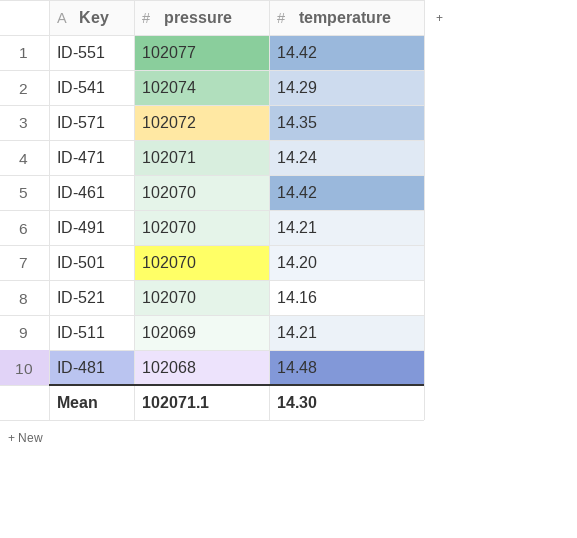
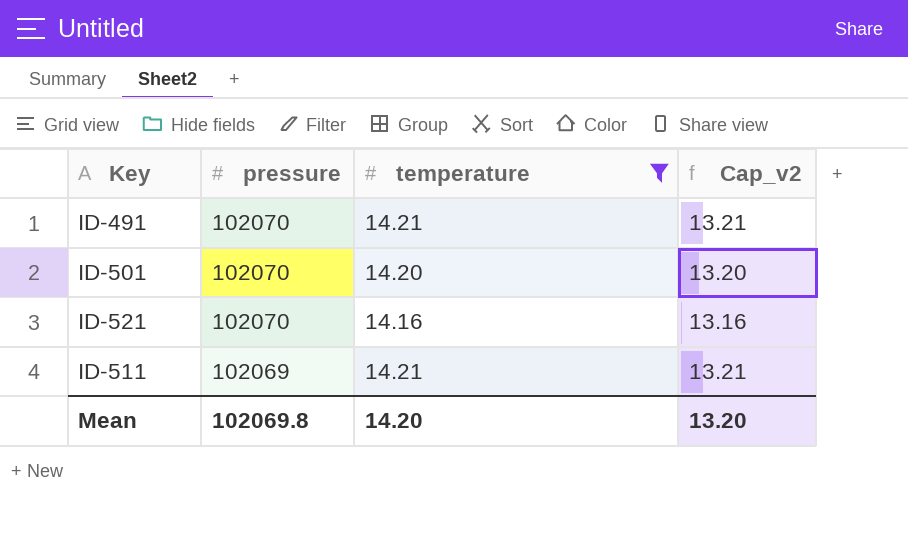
filter: none -> temperature <= 14.21
column Cap_v2 | formula: none -> [temperature] - 1
Mean | pressure: 102071.1 -> 102069.8
Mean | temperature: 14.30 -> 14.20

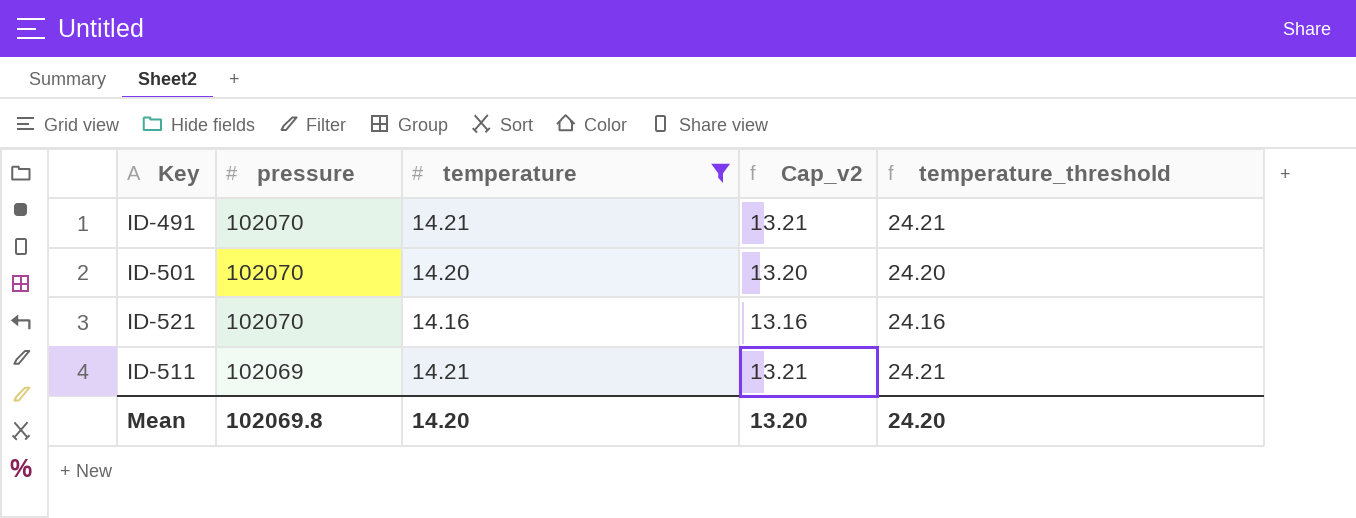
column temperature_threshold | formula: none -> [temperature] + 10

